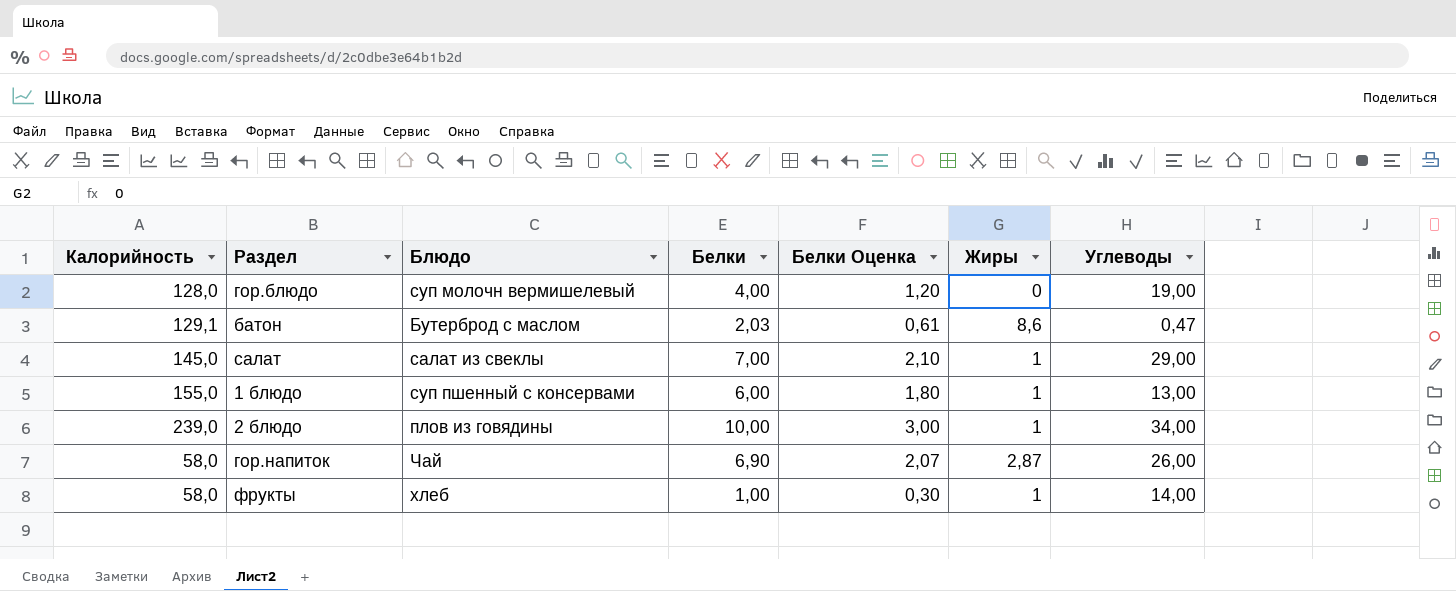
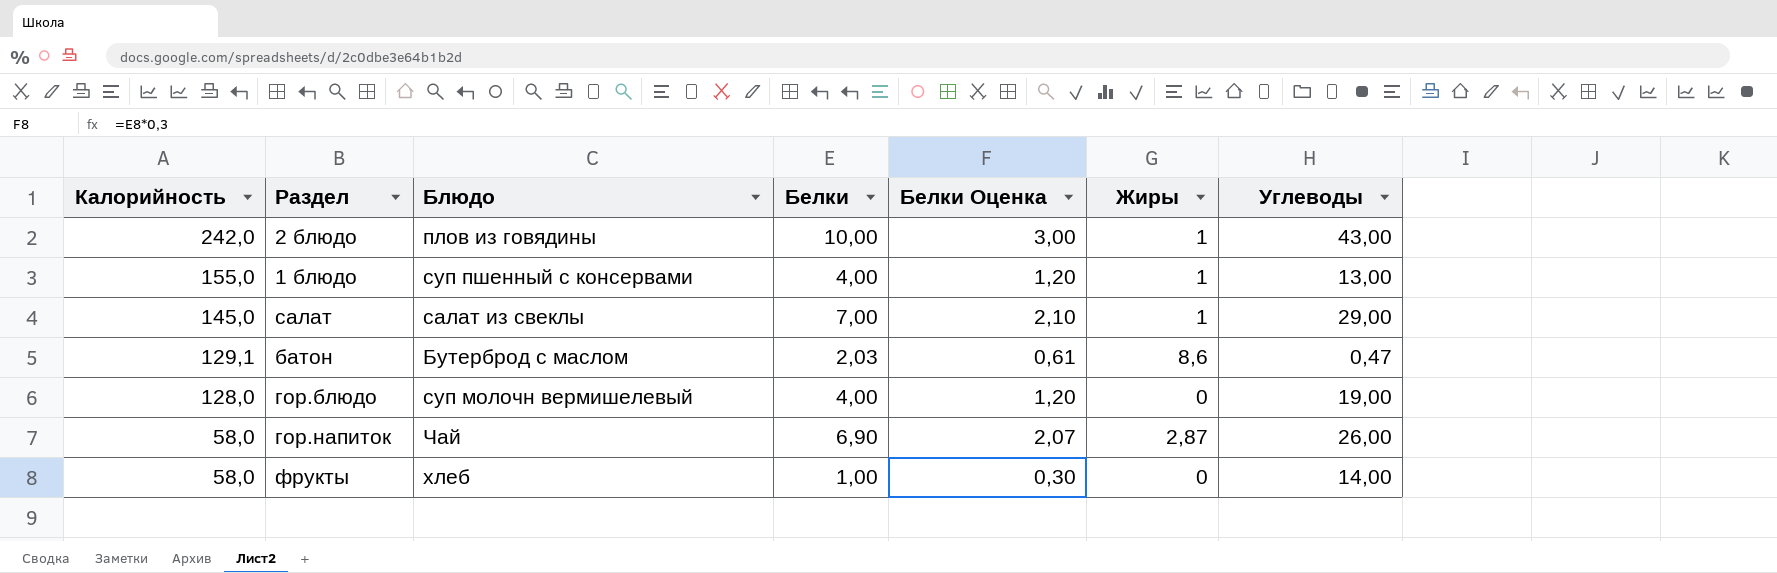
row order: none -> Калорийность descending
2 блюдо | Калорийность: 239,0 -> 242,0
2 блюдо | Углеводы: 34,00 -> 43,00
1 блюдо | Белки: 6,00 -> 4,00
1 блюдо | Белки Оценка: 1,80 -> 1,20
фрукты | Жиры: 1 -> 0

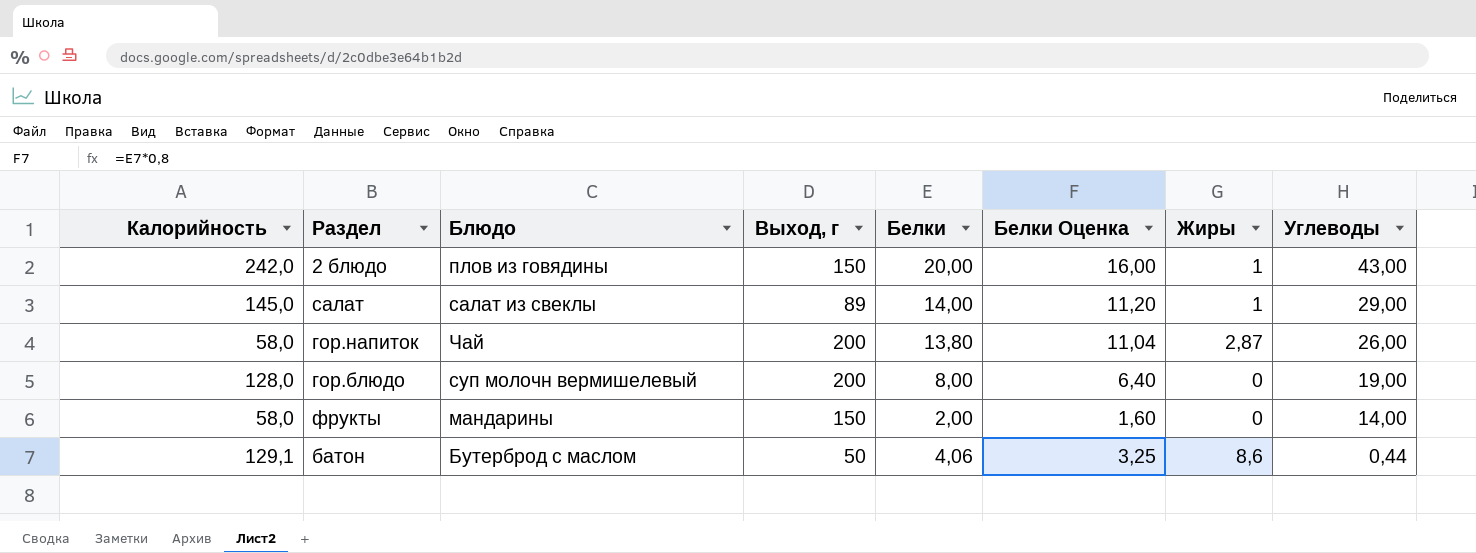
row order: Калорийность descending -> Углеводы descending
column Выход, г | position: none -> 4
column Белки Оценка | formula: [Белки] * 0,3 -> [Белки] * 0,8
row 1 блюдо: 155,0 | суп пшенный с консервами | 4,00 | 1,20 | 1 | 13,00 -> none
2 блюдо | Белки: 10,00 -> 20,00
салат | Белки: 7,00 -> 14,00
гор.напиток | Белки: 6,90 -> 13,80
гор.блюдо | Белки: 4,00 -> 8,00
фрукты | Блюдо: хлеб -> мандарины
фрукты | Белки: 1,00 -> 2,00
батон | Белки: 2,03 -> 4,06
батон | Углеводы: 0,47 -> 0,44

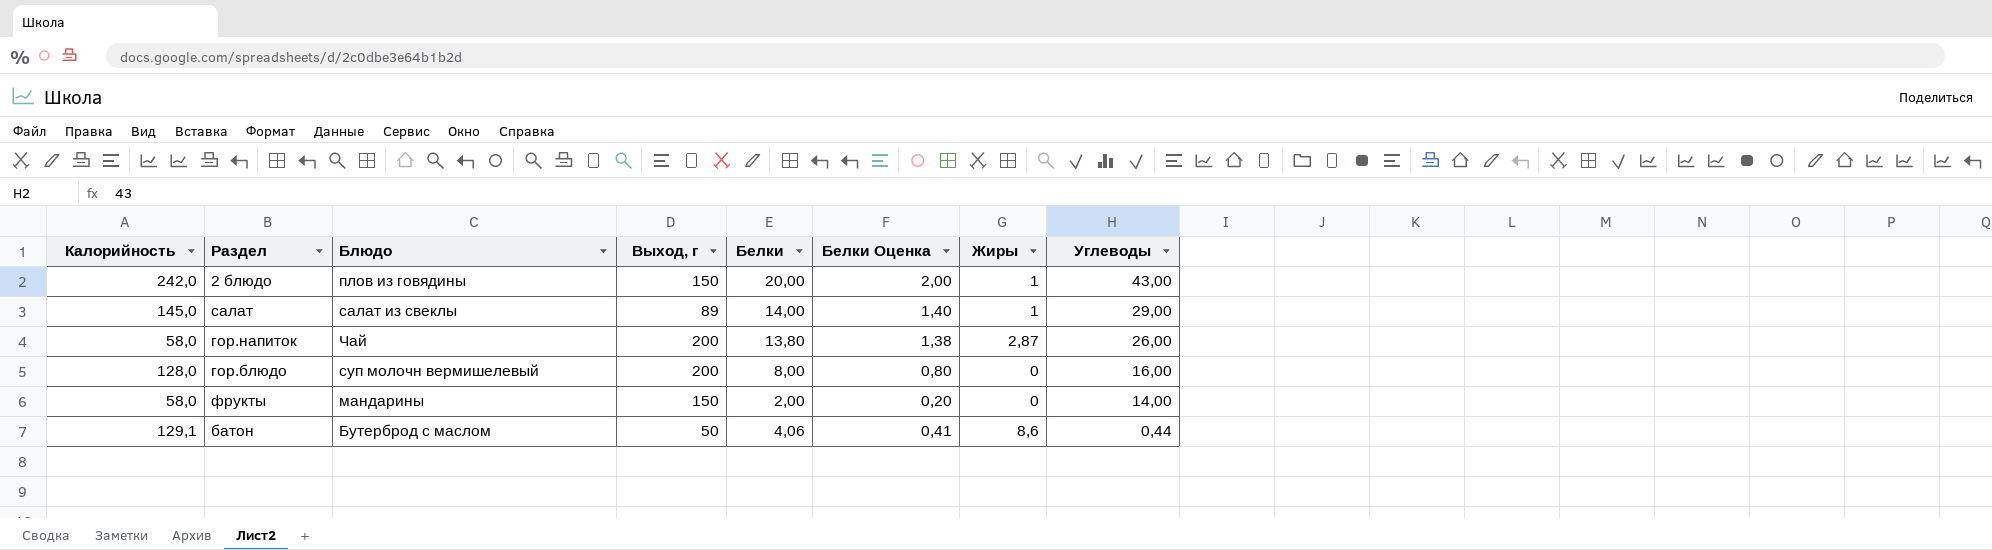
column Белки Оценка | formula: [Белки] * 0,8 -> [Белки] * 0,1
гор.блюдо | Углеводы: 19,00 -> 16,00

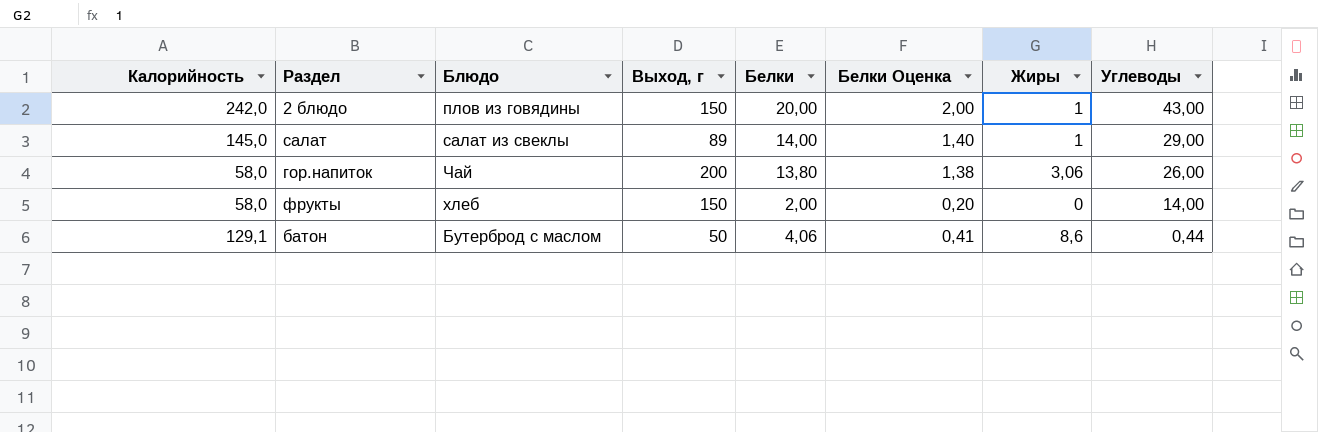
row гор.блюдо: 128,0 | суп молочн вермишелевый | 200 | 8,00 | 0,80 | 0 | 16,00 -> none
гор.напиток | Жиры: 2,87 -> 3,06
фрукты | Блюдо: мандарины -> хлеб

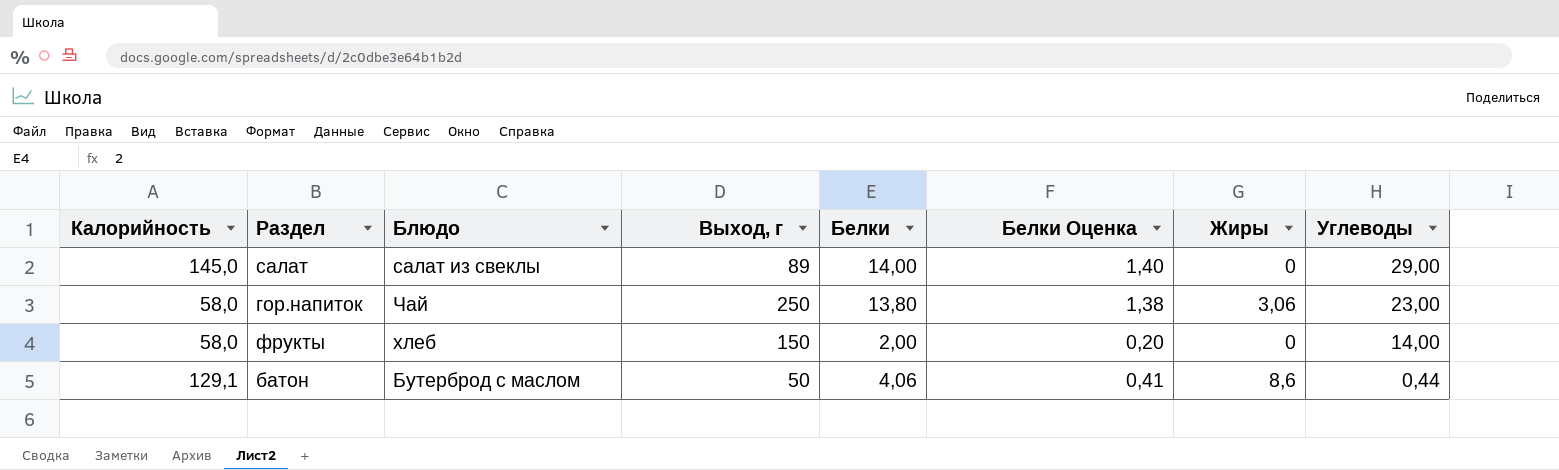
row 2 блюдо: 242,0 | плов из говядины | 150 | 20,00 | 2,00 | 1 | 43,00 -> none
салат | Жиры: 1 -> 0
гор.напиток | Выход, г: 200 -> 250
гор.напиток | Углеводы: 26,00 -> 23,00

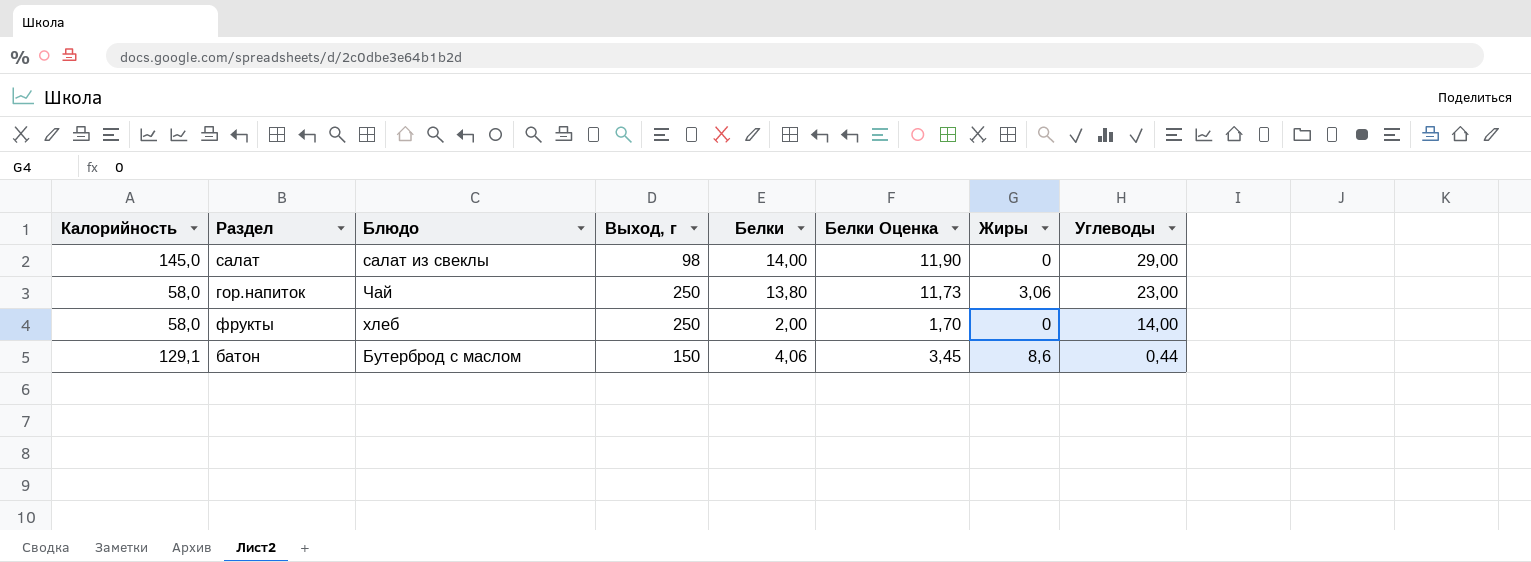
column Белки Оценка | formula: [Белки] * 0,1 -> [Белки] * 0,85
салат | Выход, г: 89 -> 98
фрукты | Выход, г: 150 -> 250
батон | Выход, г: 50 -> 150

